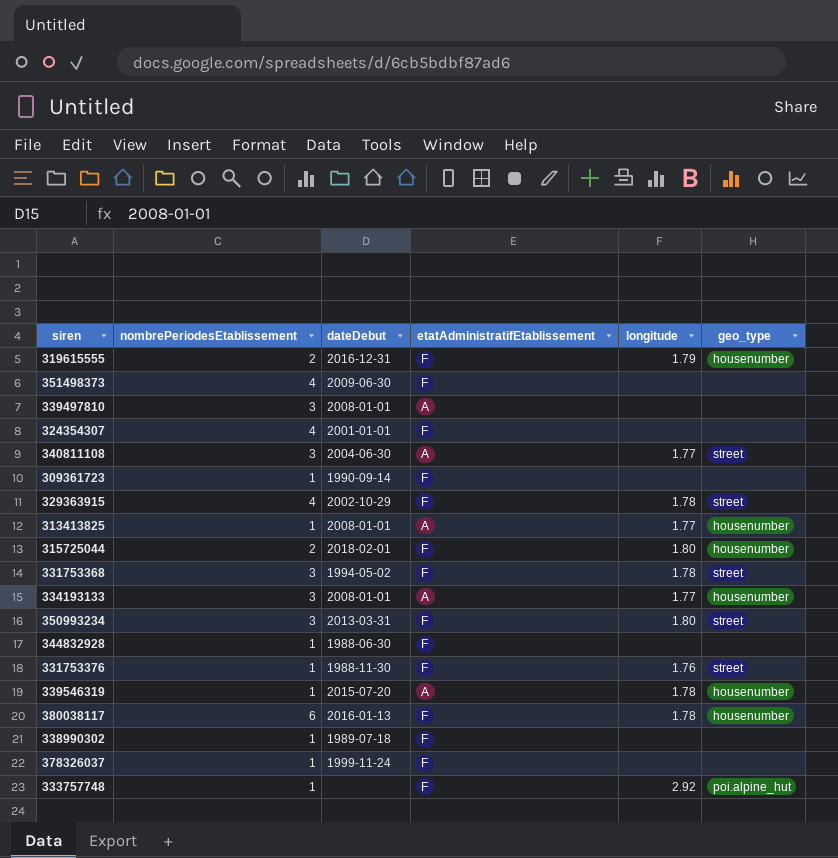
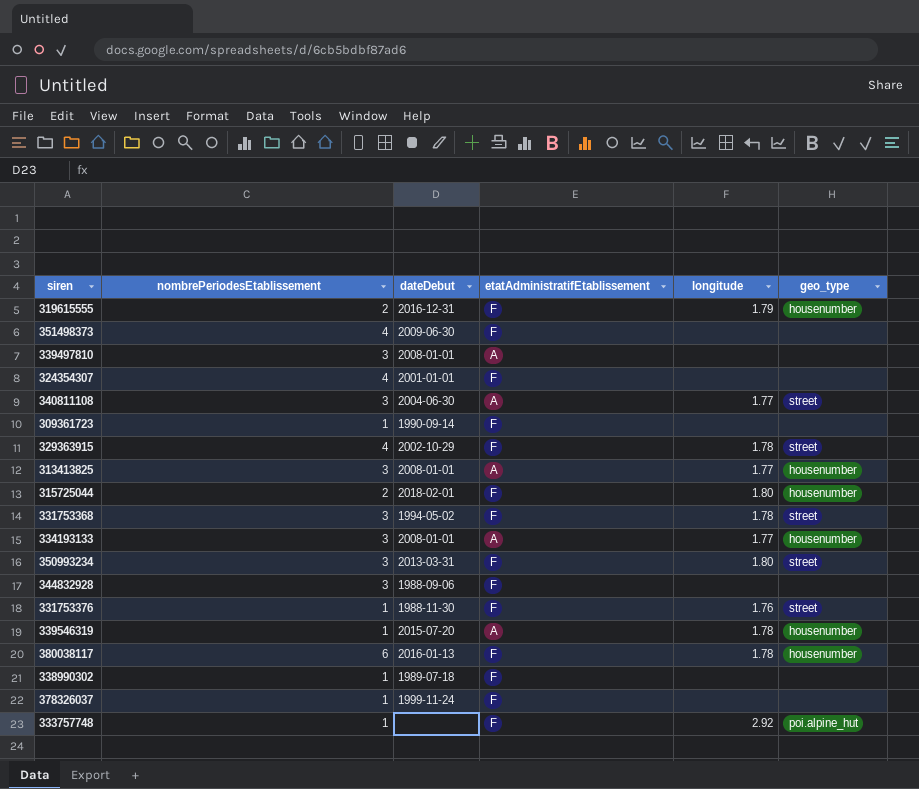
313413825 | nombrePeriodesEtablissement: 1 -> 3
344832928 | nombrePeriodesEtablissement: 1 -> 3
344832928 | dateDebut: 1988-06-30 -> 1988-09-06

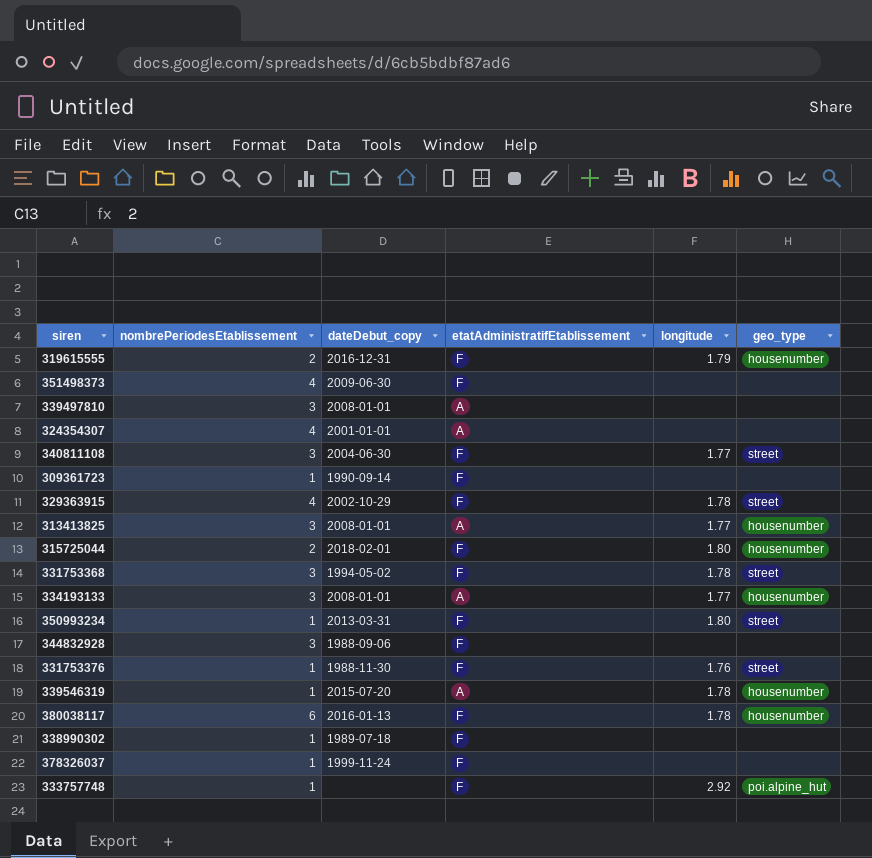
column name: dateDebut -> dateDebut_copy
324354307 | etatAdministratifEtablissement: F -> A
340811108 | etatAdministratifEtablissement: A -> F
350993234 | nombrePeriodesEtablissement: 3 -> 1

